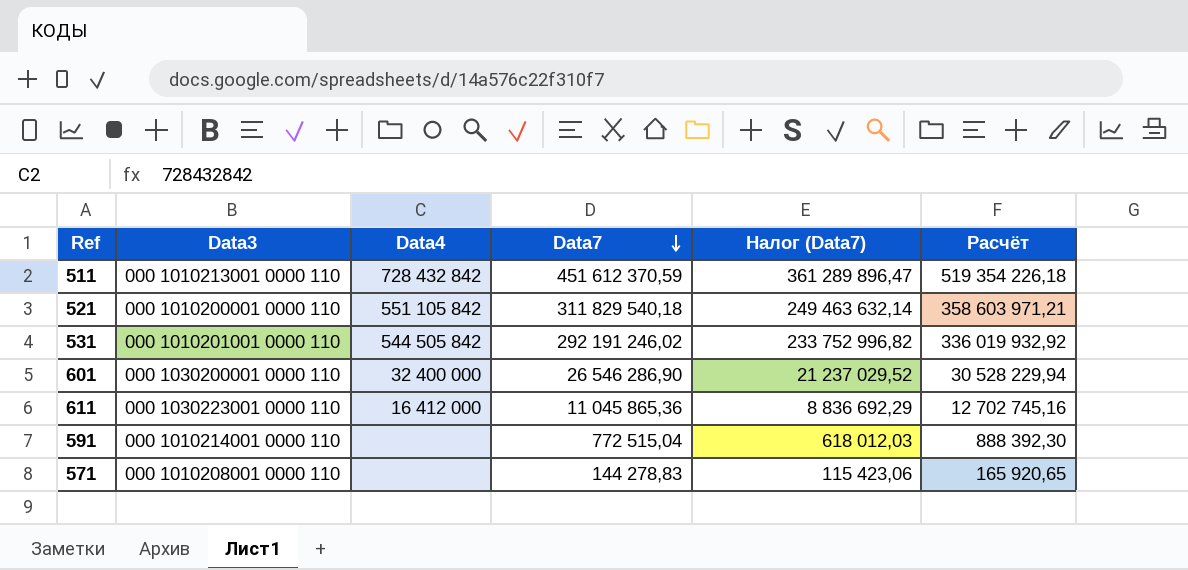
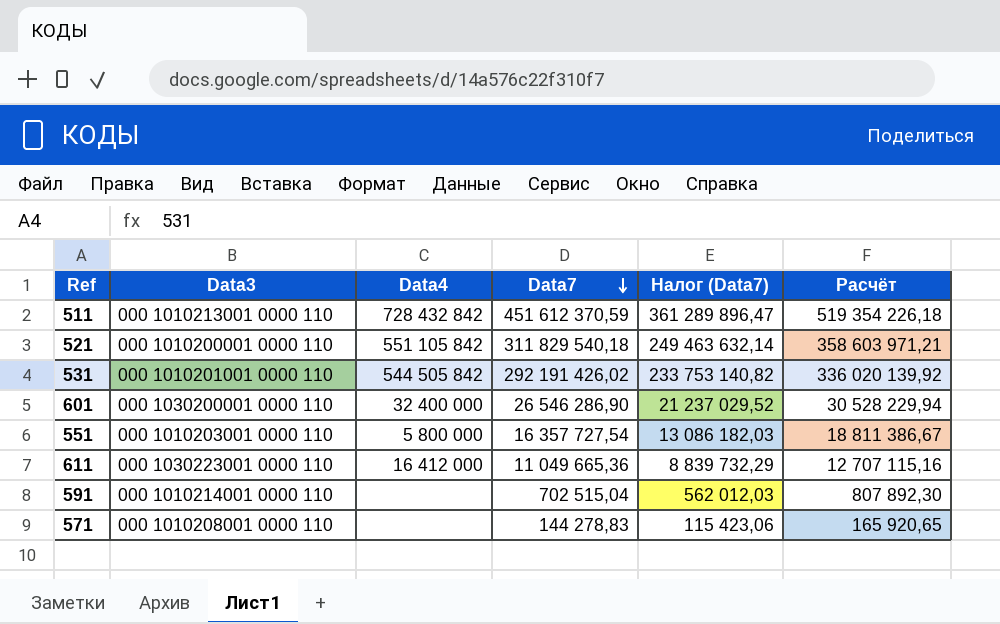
531 | Data7: 292 191 246,02 -> 292 191 426,02
531 | Налог (Data7): 233 752 996,82 -> 233 753 140,82
531 | Расчёт: 336 019 932,92 -> 336 020 139,92
row 551: none -> 000 1010203001 0000 110 | 5 800 000 | 16 357 727,54 | 13 086 182,03 | 18 811 386,67
611 | Data7: 11 045 865,36 -> 11 049 665,36
611 | Налог (Data7): 8 836 692,29 -> 8 839 732,29
611 | Расчёт: 12 702 745,16 -> 12 707 115,16
591 | Data7: 772 515,04 -> 702 515,04
591 | Налог (Data7): 618 012,03 -> 562 012,03
591 | Расчёт: 888 392,30 -> 807 892,30

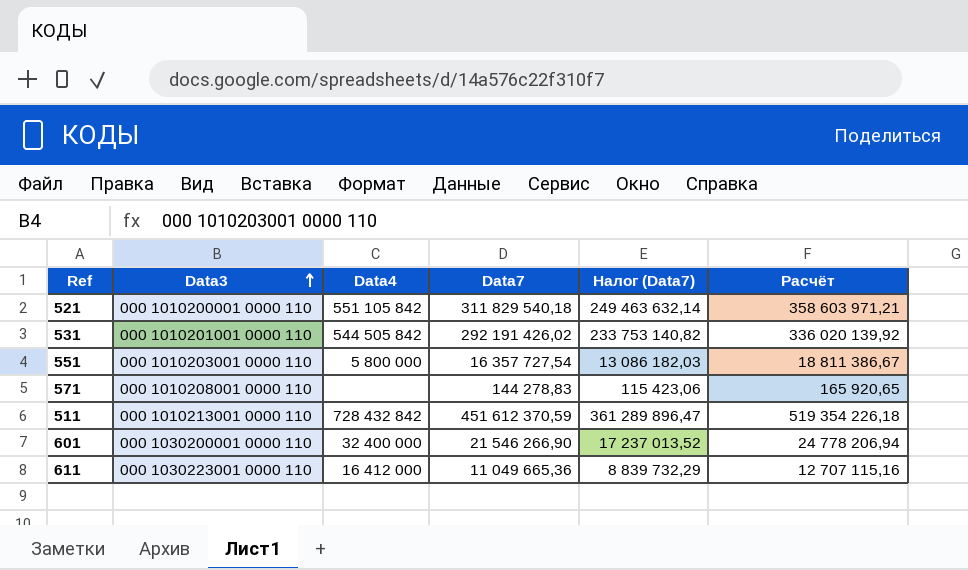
row order: Data7 descending -> Data3 ascending
row 591: 000 1010214001 0000 110 | none | 702 515,04 | 562 012,03 | 807 892,30 -> none
601 | Data7: 26 546 286,90 -> 21 546 266,90
601 | Налог (Data7): 21 237 029,52 -> 17 237 013,52
601 | Расчёт: 30 528 229,94 -> 24 778 206,94

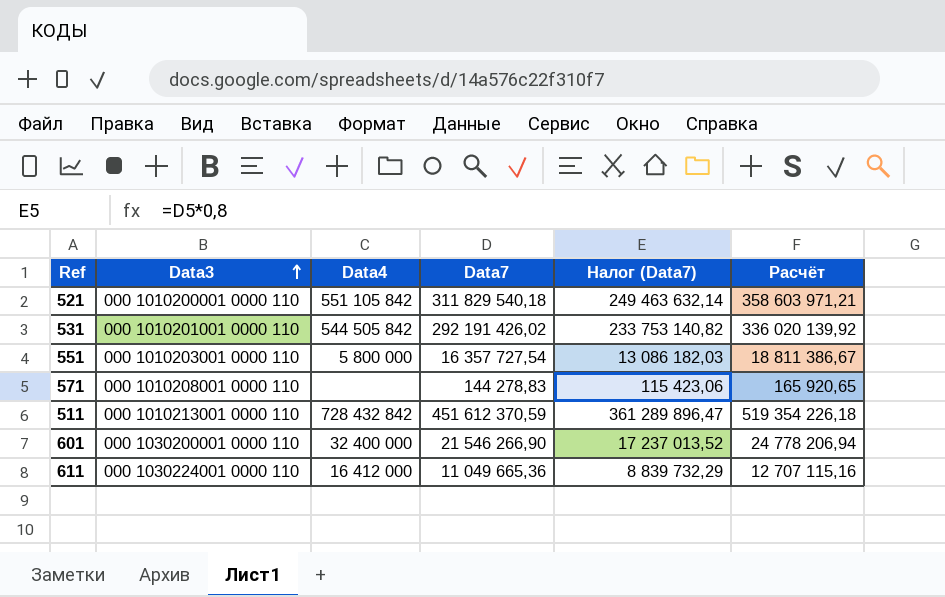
611 | Data3: 000 1030223001 0000 110 -> 000 1030224001 0000 110

